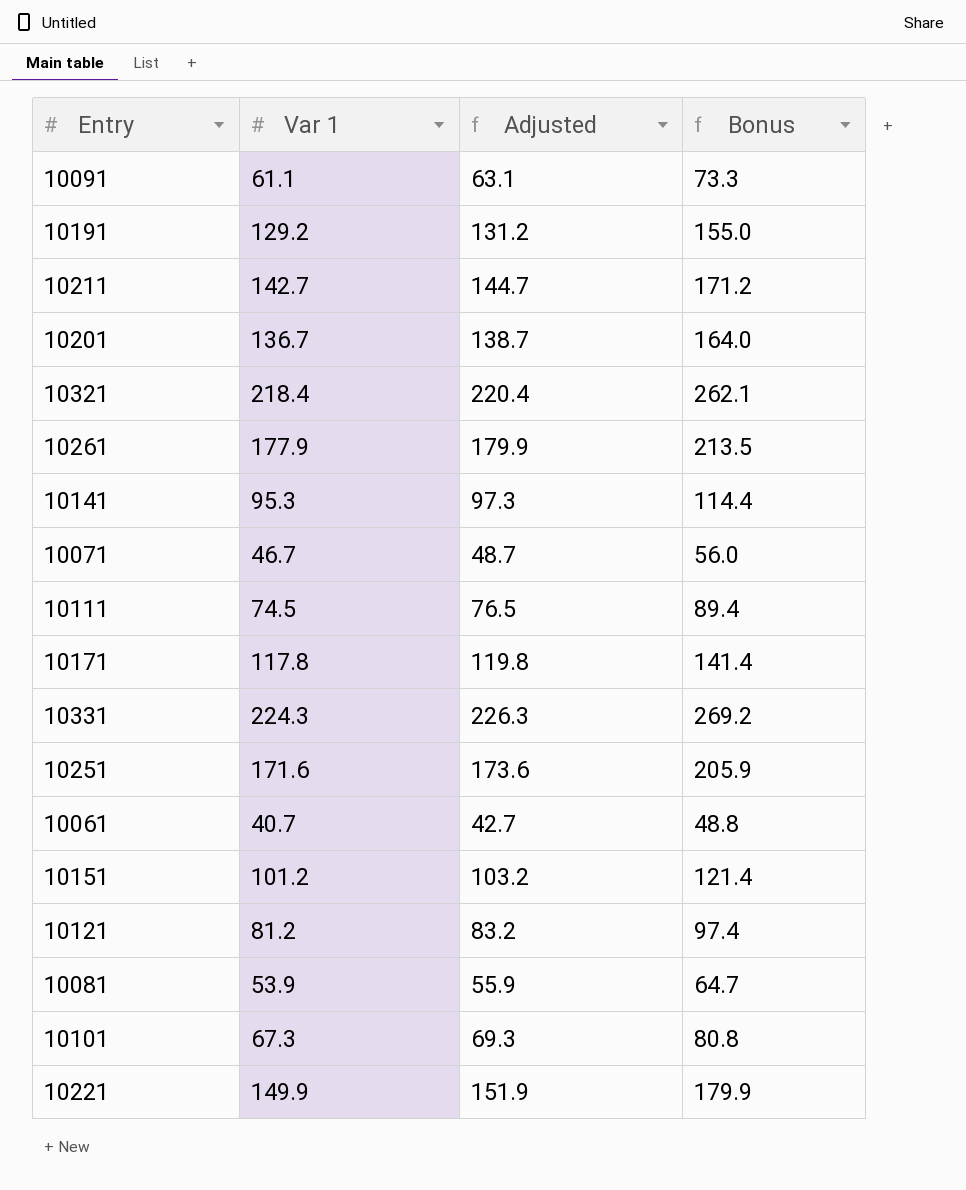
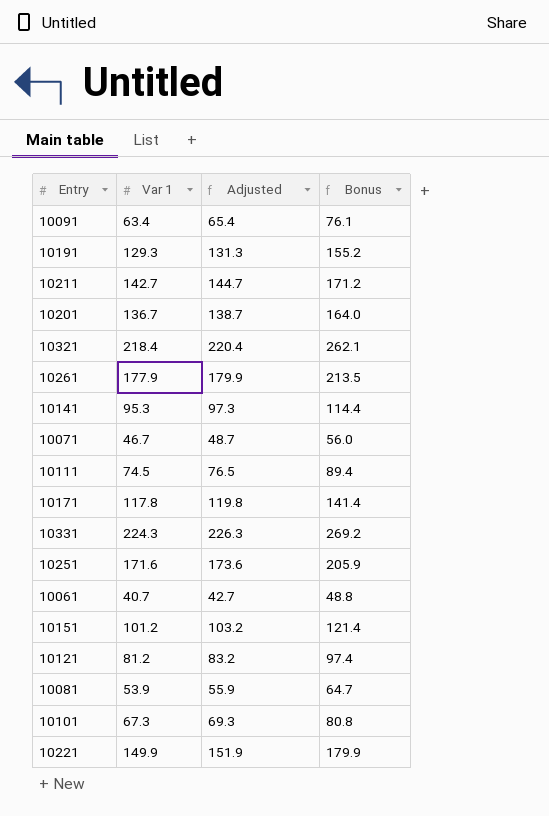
10091 | Var 1: 61.1 -> 63.4
10091 | Adjusted: 63.1 -> 65.4
10091 | Bonus: 73.3 -> 76.1
10191 | Var 1: 129.2 -> 129.3
10191 | Adjusted: 131.2 -> 131.3
10191 | Bonus: 155.0 -> 155.2

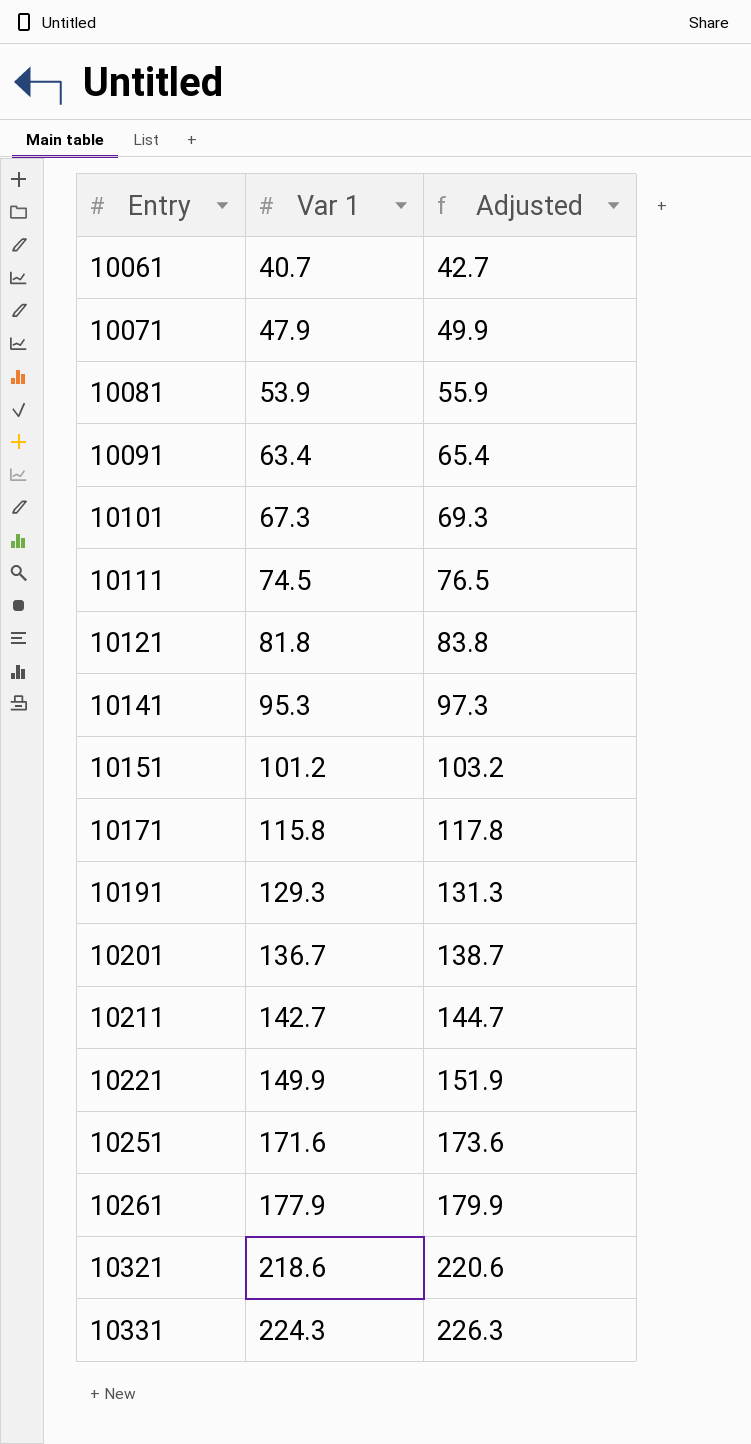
row order: none -> Entry ascending
column Bonus | formula: [Var 1] * 1.2 -> none
10071 | Var 1: 46.7 -> 47.9
10071 | Adjusted: 48.7 -> 49.9
10121 | Var 1: 81.2 -> 81.8
10121 | Adjusted: 83.2 -> 83.8
10171 | Var 1: 117.8 -> 115.8
10171 | Adjusted: 119.8 -> 117.8
10321 | Var 1: 218.4 -> 218.6
10321 | Adjusted: 220.4 -> 220.6

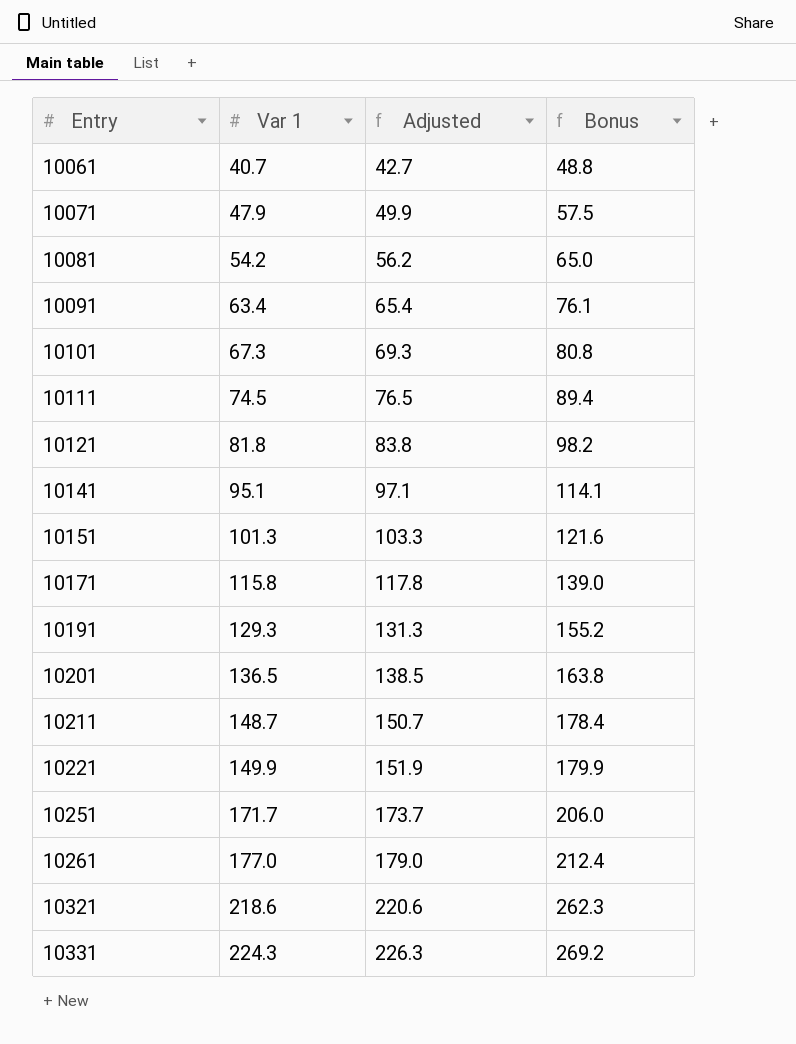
column Bonus | formula: none -> [Var 1] * 1.2
10081 | Var 1: 53.9 -> 54.2
10081 | Adjusted: 55.9 -> 56.2
10141 | Var 1: 95.3 -> 95.1
10141 | Adjusted: 97.3 -> 97.1
10151 | Var 1: 101.2 -> 101.3
10151 | Adjusted: 103.2 -> 103.3
10201 | Var 1: 136.7 -> 136.5
10201 | Adjusted: 138.7 -> 138.5
10211 | Var 1: 142.7 -> 148.7
10211 | Adjusted: 144.7 -> 150.7
10251 | Var 1: 171.6 -> 171.7
10251 | Adjusted: 173.6 -> 173.7
10261 | Var 1: 177.9 -> 177.0
10261 | Adjusted: 179.9 -> 179.0

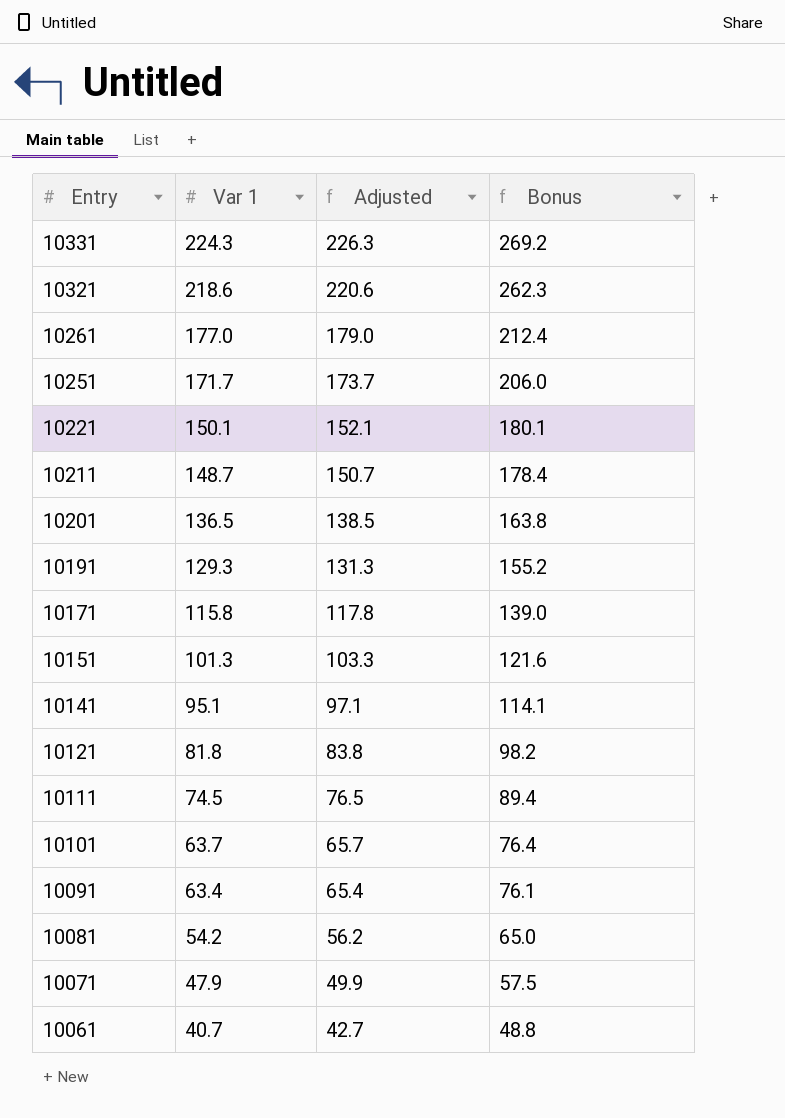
row order: Entry ascending -> Entry descending
10221 | Var 1: 149.9 -> 150.1
10221 | Adjusted: 151.9 -> 152.1
10221 | Bonus: 179.9 -> 180.1
10101 | Var 1: 67.3 -> 63.7
10101 | Adjusted: 69.3 -> 65.7
10101 | Bonus: 80.8 -> 76.4

